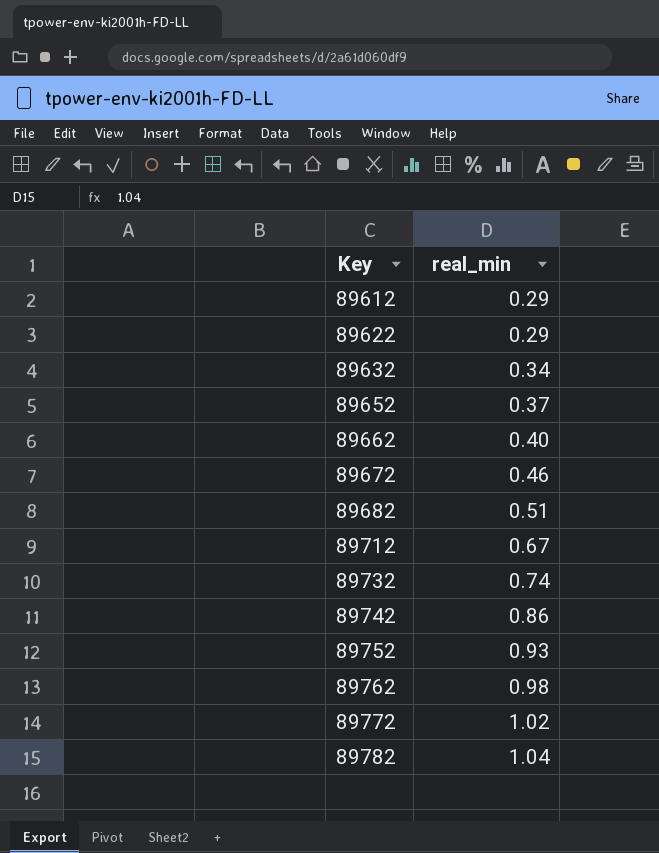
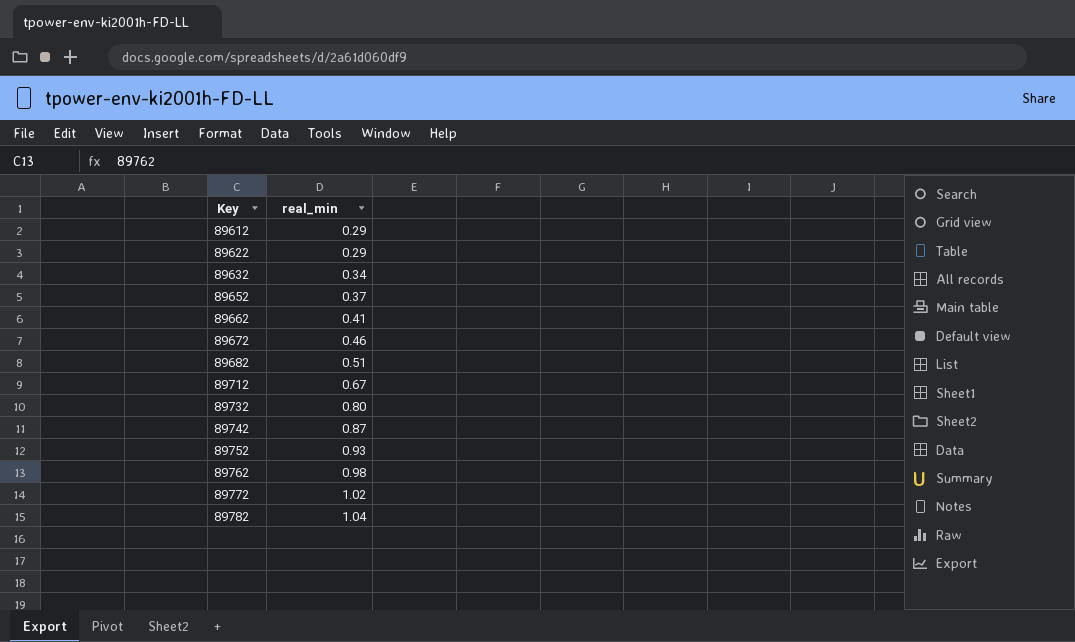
89662 | real_min: 0.40 -> 0.41
89732 | real_min: 0.74 -> 0.80
89742 | real_min: 0.86 -> 0.87

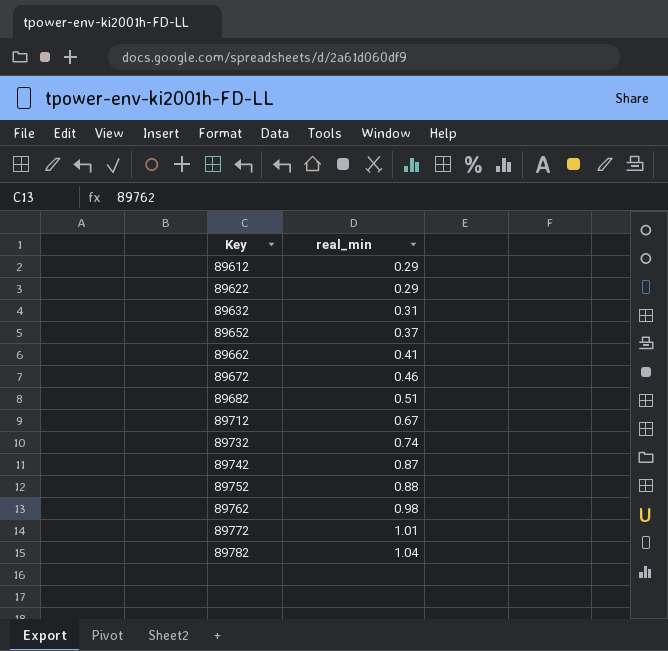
89632 | real_min: 0.34 -> 0.31
89732 | real_min: 0.80 -> 0.74
89752 | real_min: 0.93 -> 0.88
89772 | real_min: 1.02 -> 1.01

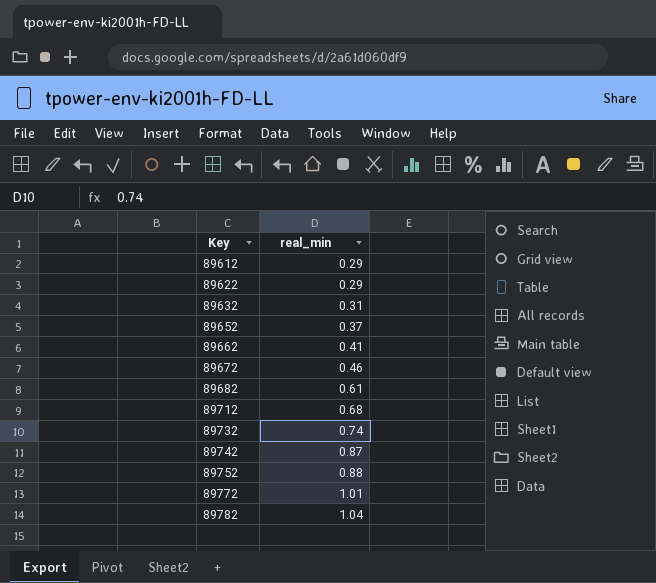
row 89762: 0.98 -> none
89682 | real_min: 0.51 -> 0.61
89712 | real_min: 0.67 -> 0.68

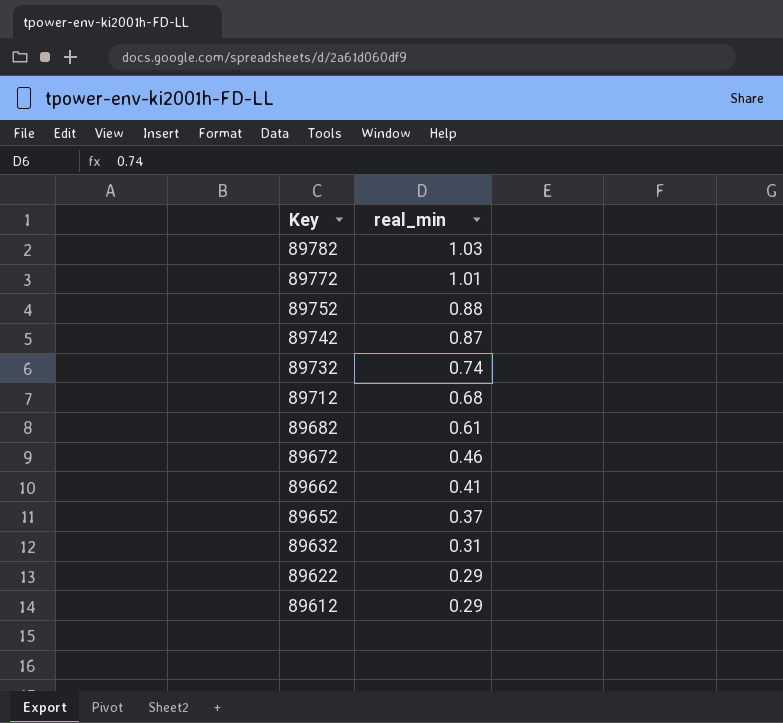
row order: Key ascending -> Key descending
89782 | real_min: 1.04 -> 1.03

